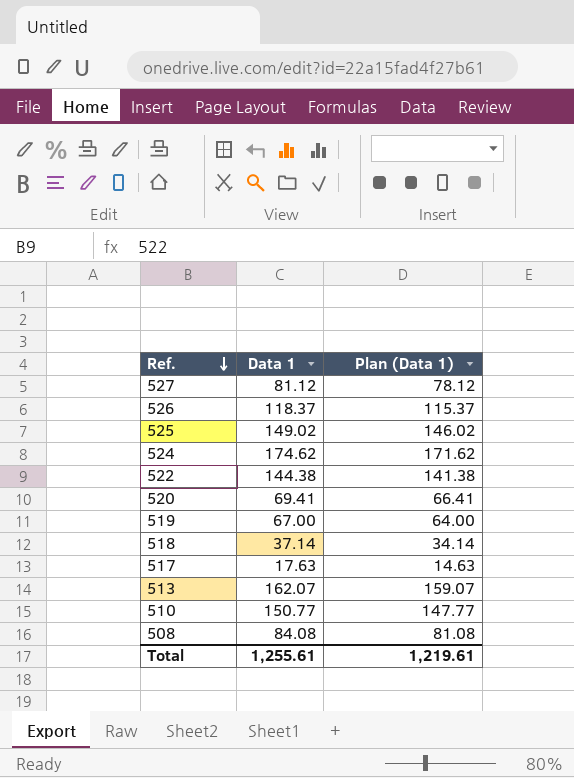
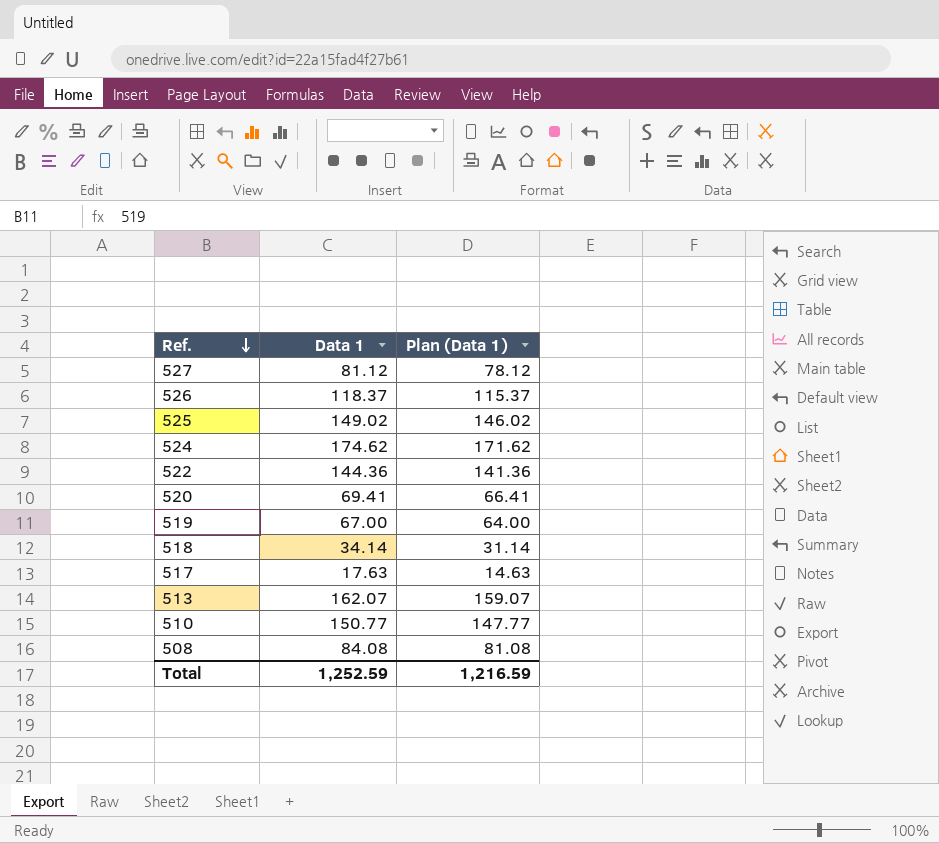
522 | Data 1: 144.38 -> 144.36
522 | Plan (Data 1): 141.38 -> 141.36
518 | Data 1: 37.14 -> 34.14
518 | Plan (Data 1): 34.14 -> 31.14
Total | Data 1: 1,255.61 -> 1,252.59
Total | Plan (Data 1): 1,219.61 -> 1,216.59

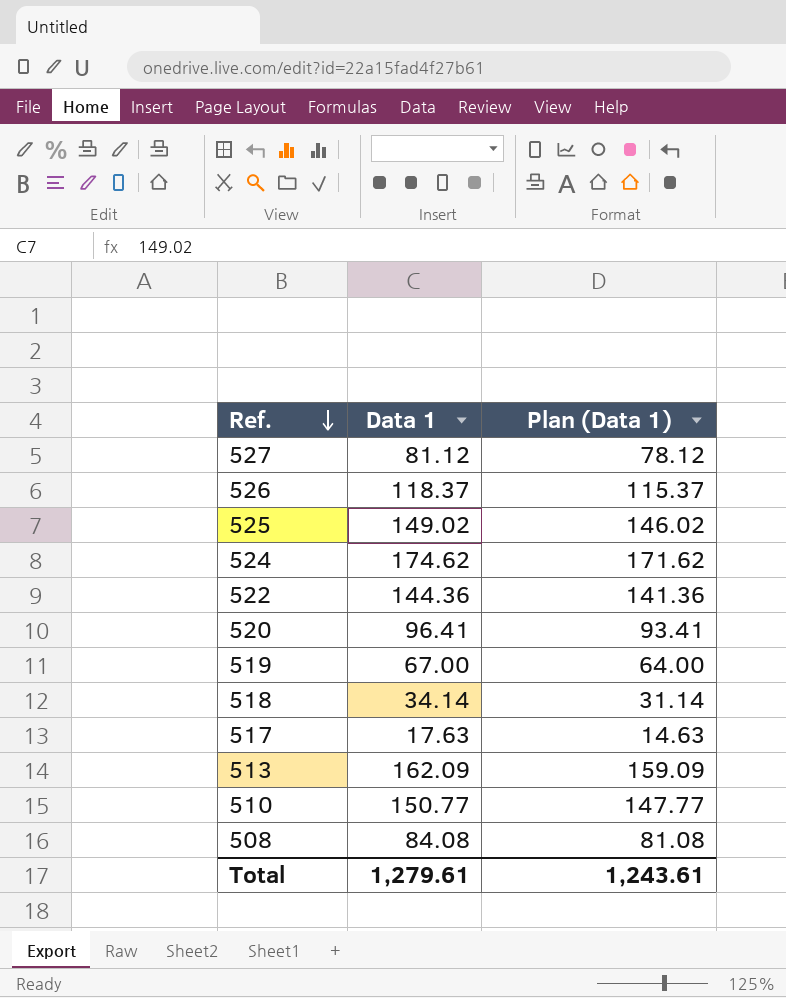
520 | Data 1: 69.41 -> 96.41
520 | Plan (Data 1): 66.41 -> 93.41
513 | Data 1: 162.07 -> 162.09
513 | Plan (Data 1): 159.07 -> 159.09
Total | Data 1: 1,252.59 -> 1,279.61
Total | Plan (Data 1): 1,216.59 -> 1,243.61

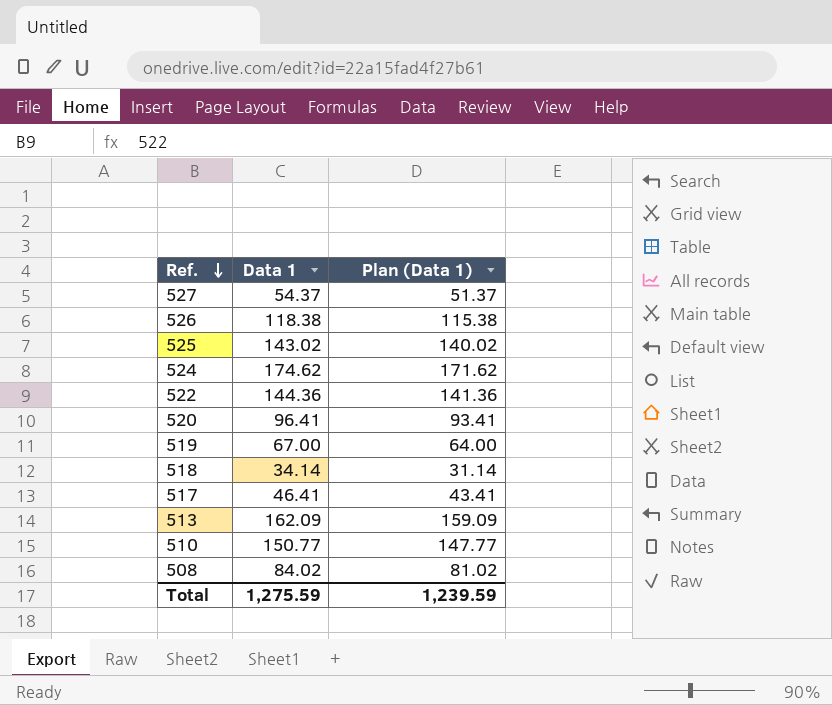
527 | Data 1: 81.12 -> 54.37
527 | Plan (Data 1): 78.12 -> 51.37
526 | Data 1: 118.37 -> 118.38
526 | Plan (Data 1): 115.37 -> 115.38
525 | Data 1: 149.02 -> 143.02
525 | Plan (Data 1): 146.02 -> 140.02
517 | Data 1: 17.63 -> 46.41
517 | Plan (Data 1): 14.63 -> 43.41
508 | Data 1: 84.08 -> 84.02
508 | Plan (Data 1): 81.08 -> 81.02
Total | Data 1: 1,279.61 -> 1,275.59
Total | Plan (Data 1): 1,243.61 -> 1,239.59

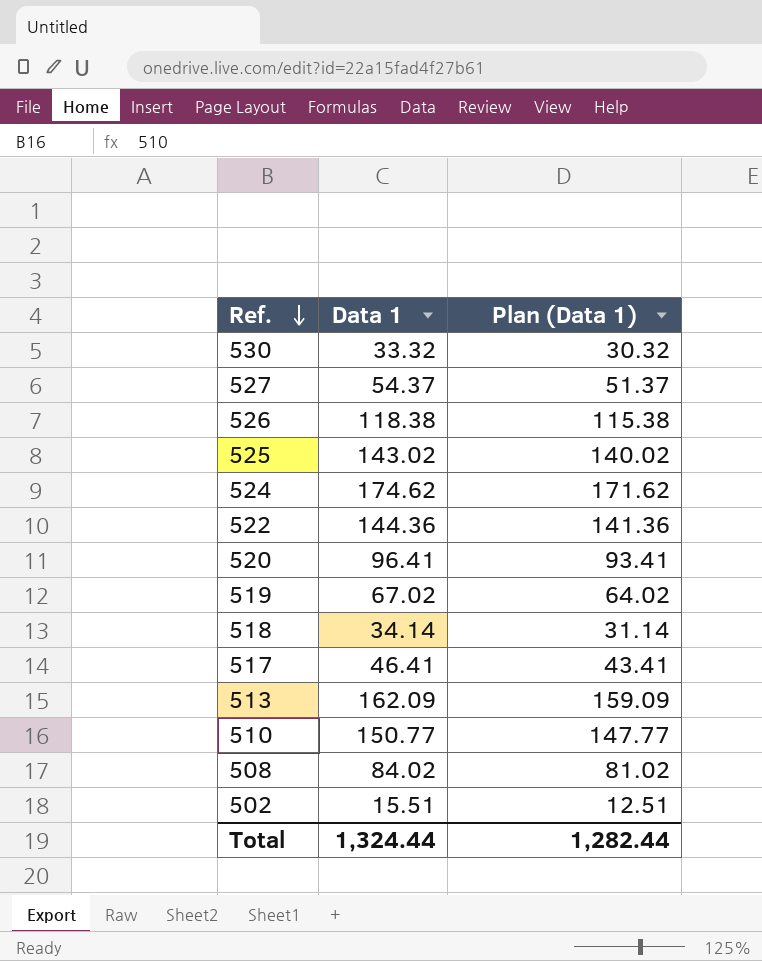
row 530: none -> 33.32 | 30.32
519 | Data 1: 67.00 -> 67.02
519 | Plan (Data 1): 64.00 -> 64.02
row 502: none -> 15.51 | 12.51
Total | Data 1: 1,275.59 -> 1,324.44
Total | Plan (Data 1): 1,239.59 -> 1,282.44

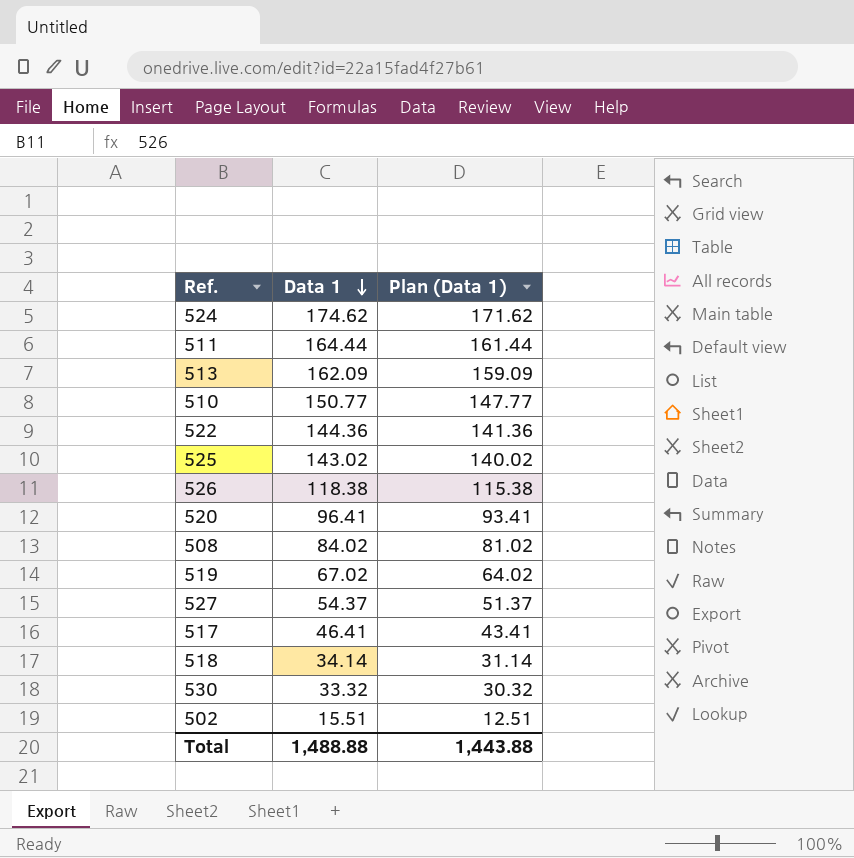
row order: Ref. descending -> Data 1 descending
row 511: none -> 164.44 | 161.44
Total | Data 1: 1,324.44 -> 1,488.88
Total | Plan (Data 1): 1,282.44 -> 1,443.88

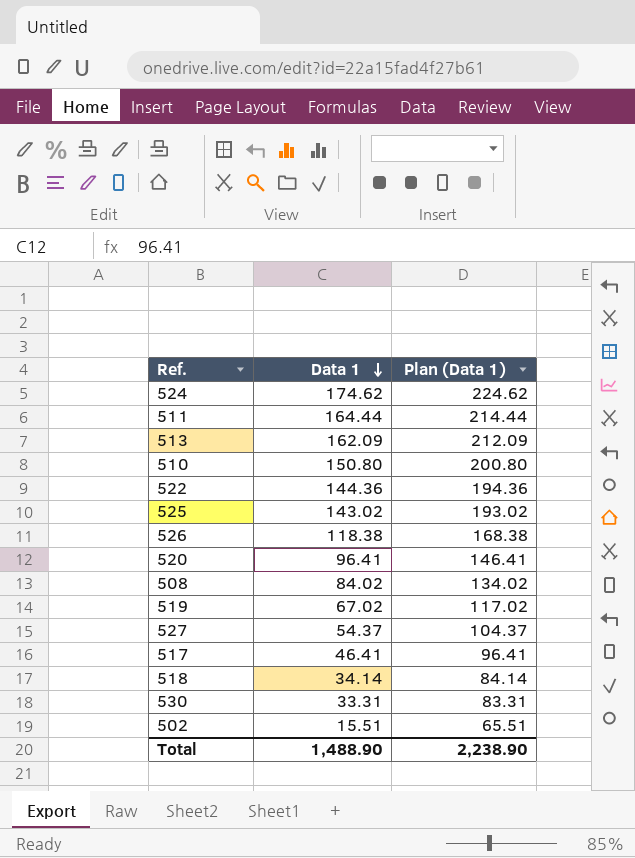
column Plan (Data 1) | formula: [Data 1] - 3 -> [Data 1] + 50
510 | Data 1: 150.77 -> 150.80
530 | Data 1: 33.32 -> 33.31
Total | Data 1: 1,488.88 -> 1,488.90
Total | Plan (Data 1): 1,443.88 -> 2,238.90

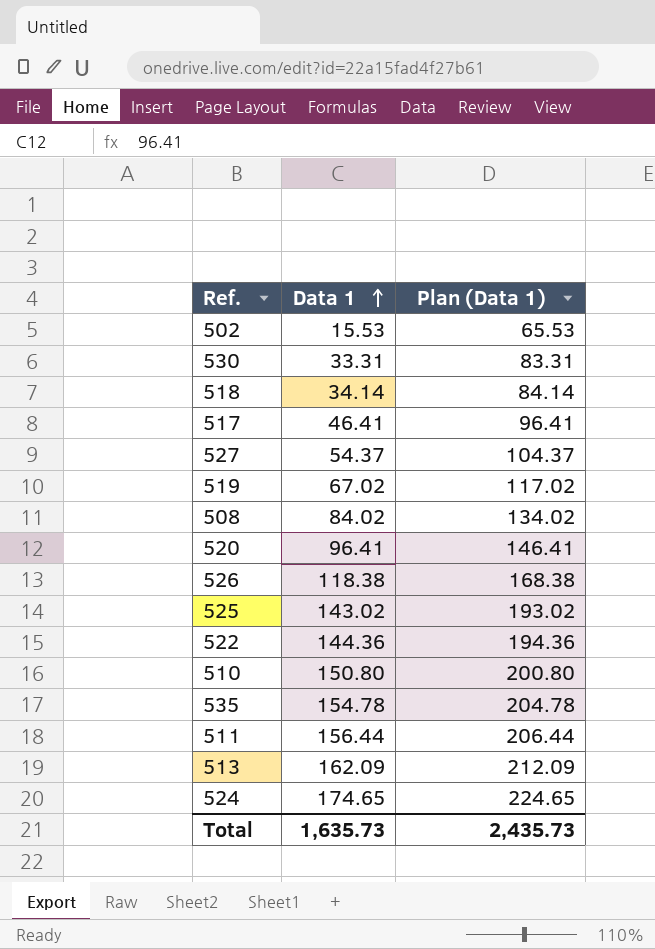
row order: Data 1 descending -> Data 1 ascending
502 | Data 1: 15.51 -> 15.53
502 | Plan (Data 1): 65.51 -> 65.53
row 535: none -> 154.78 | 204.78
511 | Data 1: 164.44 -> 156.44
511 | Plan (Data 1): 214.44 -> 206.44
524 | Data 1: 174.62 -> 174.65
524 | Plan (Data 1): 224.62 -> 224.65
Total | Data 1: 1,488.90 -> 1,635.73
Total | Plan (Data 1): 2,238.90 -> 2,435.73

